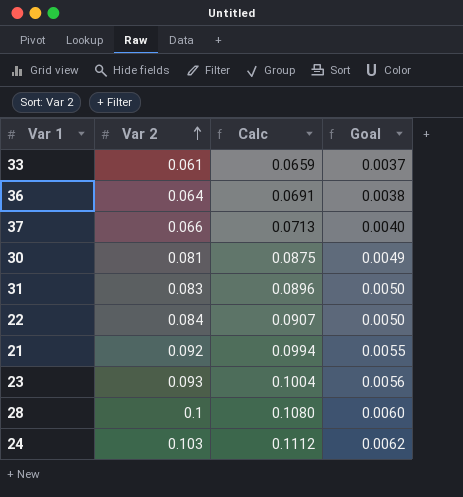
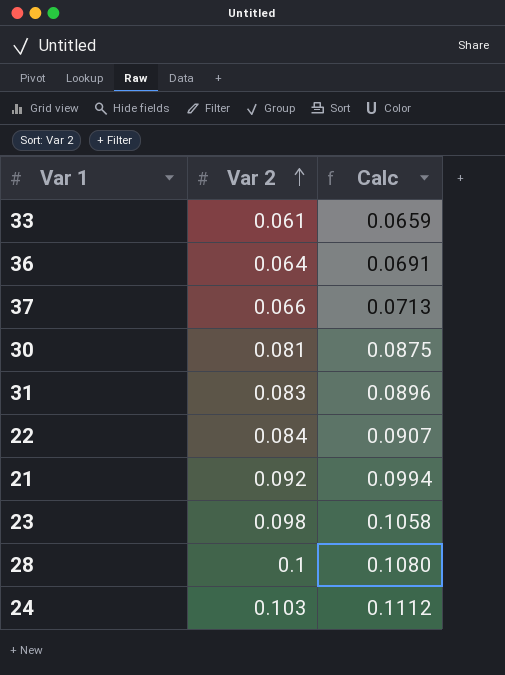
column Goal | formula: [Var 2] * 0.06 -> none
23 | Var 2: 0.093 -> 0.098
23 | Calc: 0.1004 -> 0.1058

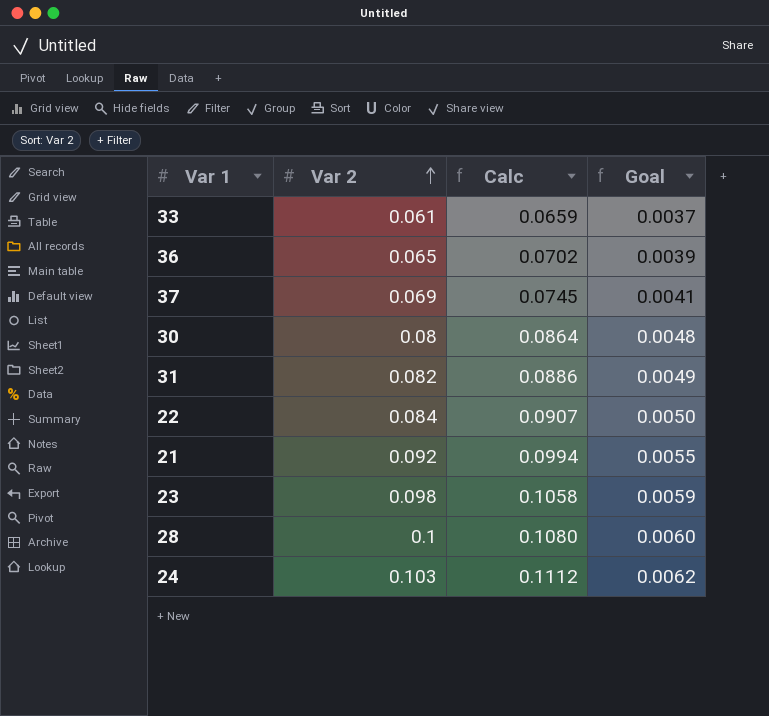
column Goal | formula: none -> [Var 2] * 0.06
36 | Var 2: 0.064 -> 0.065
36 | Calc: 0.0691 -> 0.0702
37 | Var 2: 0.066 -> 0.069
37 | Calc: 0.0713 -> 0.0745
30 | Var 2: 0.081 -> 0.08
30 | Calc: 0.0875 -> 0.0864
31 | Var 2: 0.083 -> 0.082
31 | Calc: 0.0896 -> 0.0886

